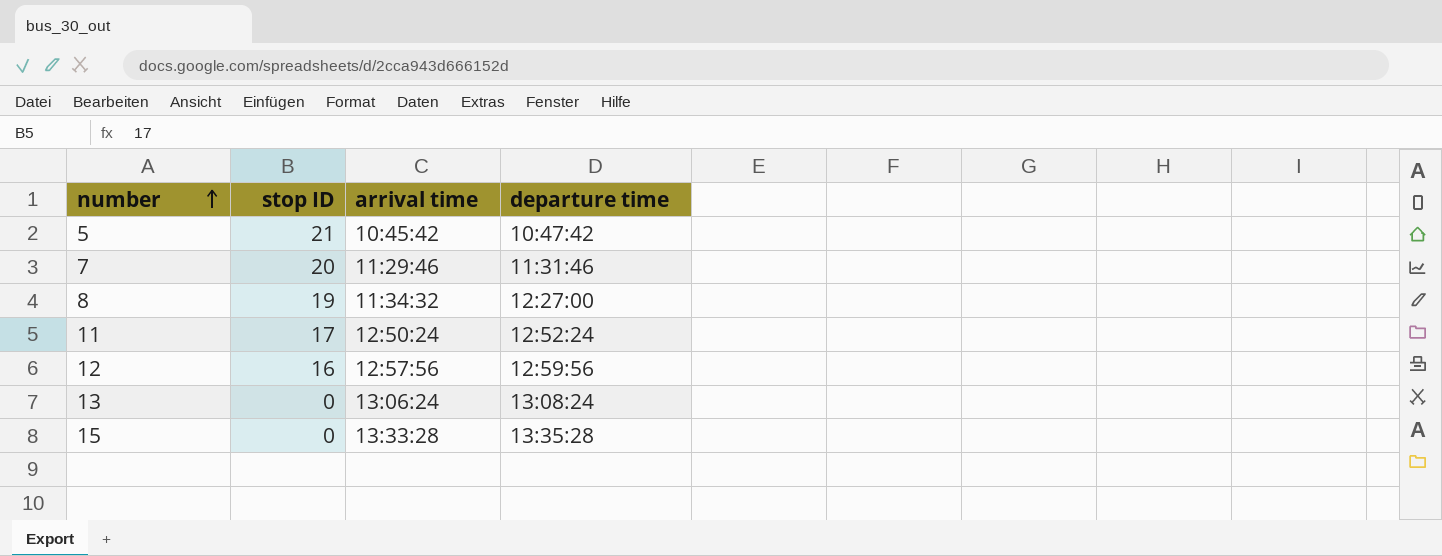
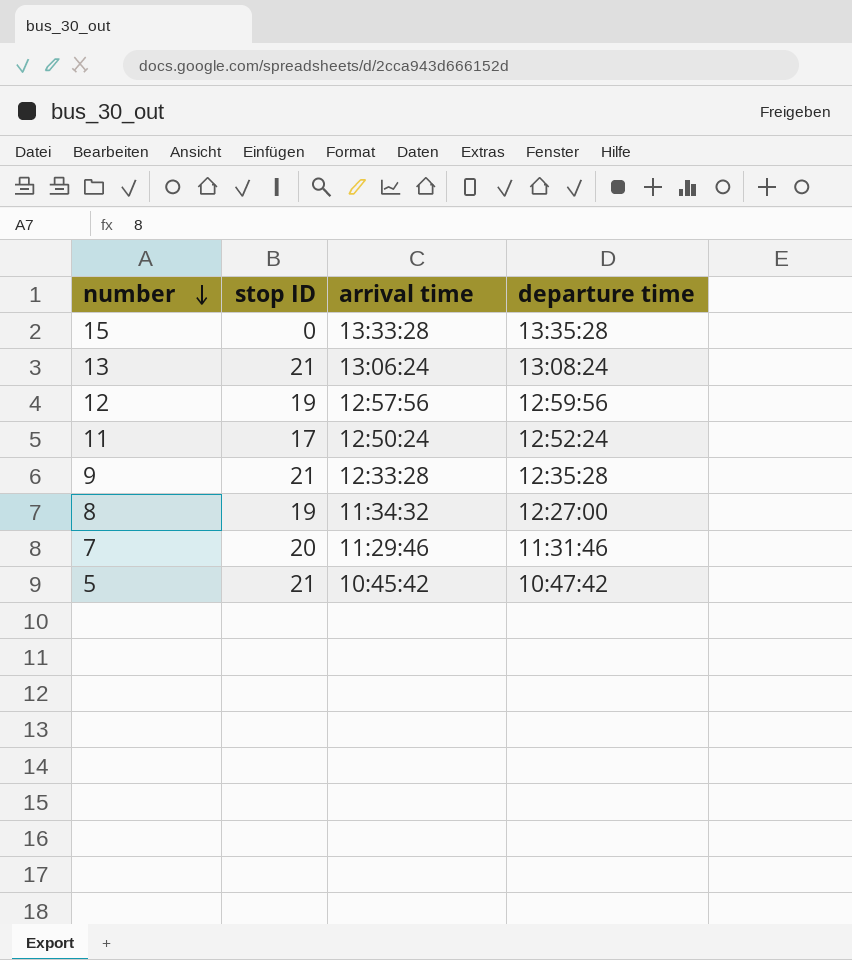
row order: number ascending -> number descending
13 | stop ID: 0 -> 21
12 | stop ID: 16 -> 19
row 9: none -> 21 | 12:33:28 | 12:35:28

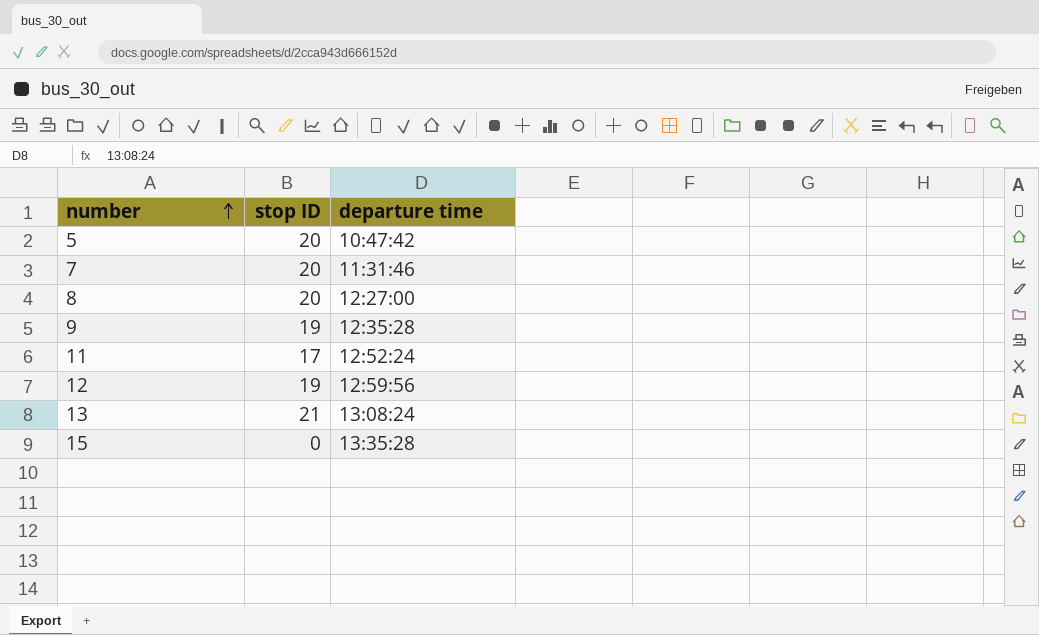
row order: number descending -> number ascending
column arrival time | position: 3 -> none
5 | stop ID: 21 -> 20
8 | stop ID: 19 -> 20
9 | stop ID: 21 -> 19

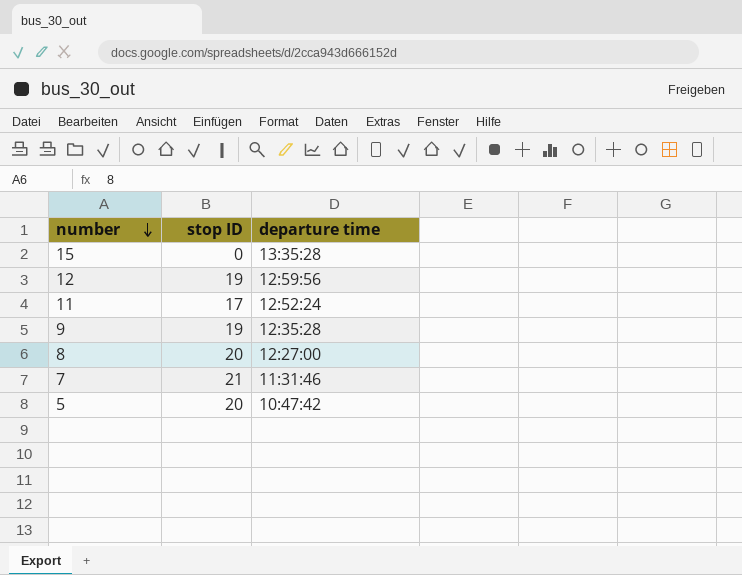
row order: number ascending -> number descending
row 13: 21 | 13:08:24 -> none
7 | stop ID: 20 -> 21

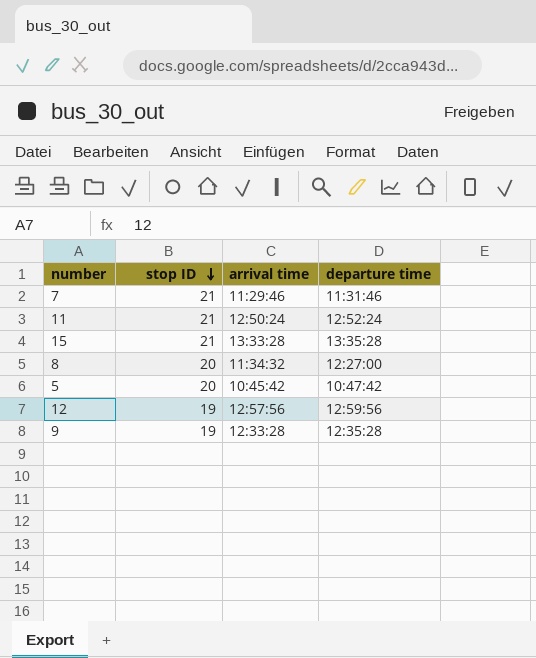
row order: number descending -> stop ID descending
column arrival time | position: none -> 3
11 | stop ID: 17 -> 21
15 | stop ID: 0 -> 21

